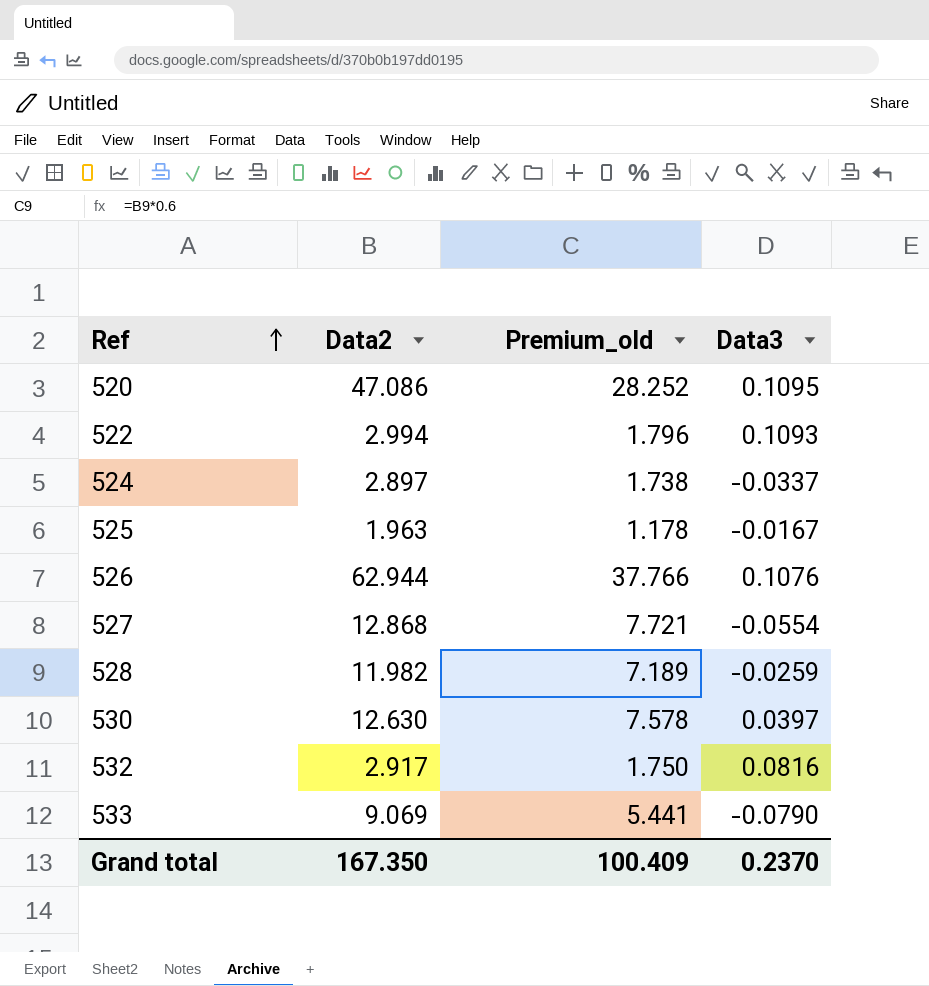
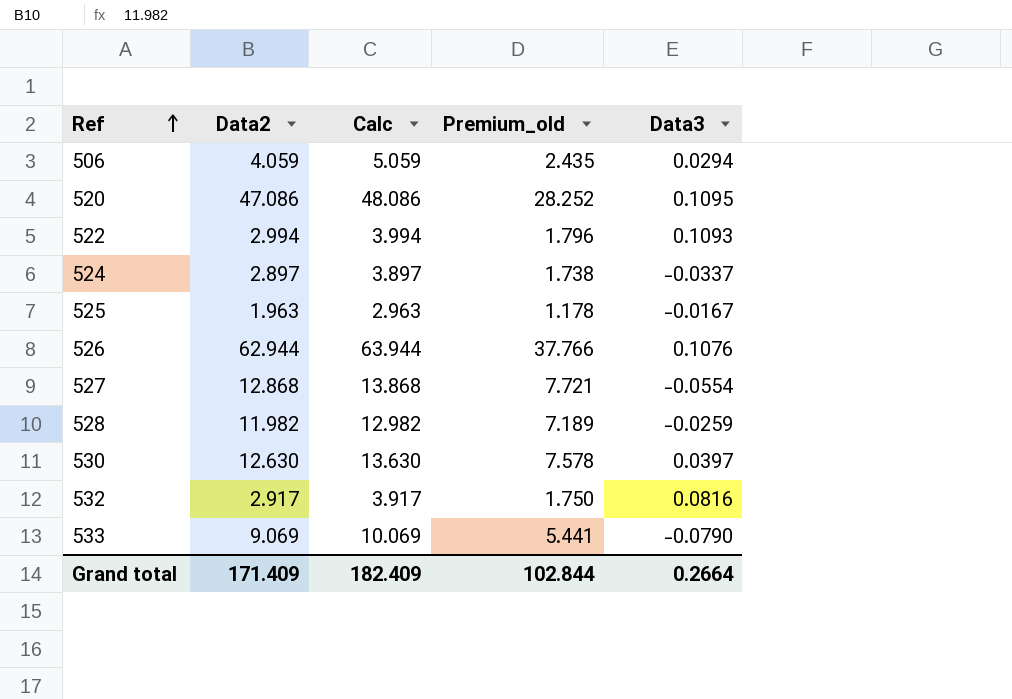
column Calc | formula: none -> [Data2] + 1
row 506: none -> 4.059 | 5.059 | 2.435 | 0.0294
Grand total | Data2: 167.350 -> 171.409
Grand total | Premium_old: 100.409 -> 102.844
Grand total | Data3: 0.2370 -> 0.2664

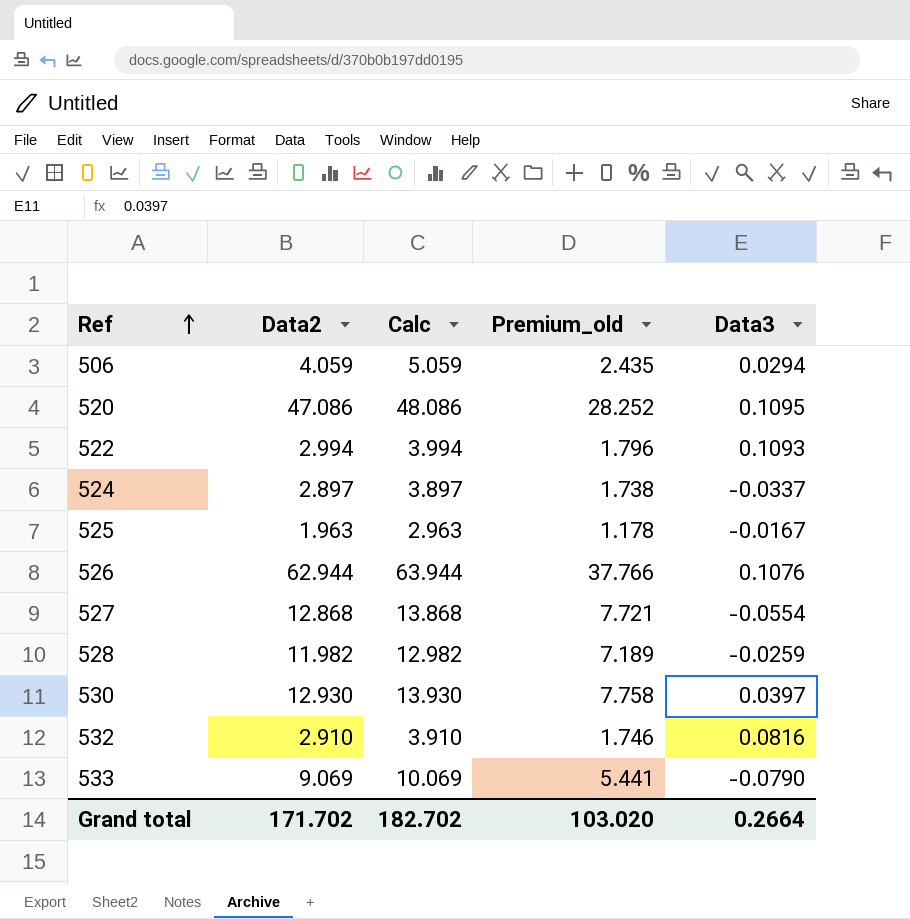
530 | Data2: 12.630 -> 12.930
530 | Calc: 13.630 -> 13.930
530 | Premium_old: 7.578 -> 7.758
532 | Data2: 2.917 -> 2.910
532 | Calc: 3.917 -> 3.910
532 | Premium_old: 1.750 -> 1.746
Grand total | Data2: 171.409 -> 171.702
Grand total | Calc: 182.409 -> 182.702
Grand total | Premium_old: 102.844 -> 103.020

